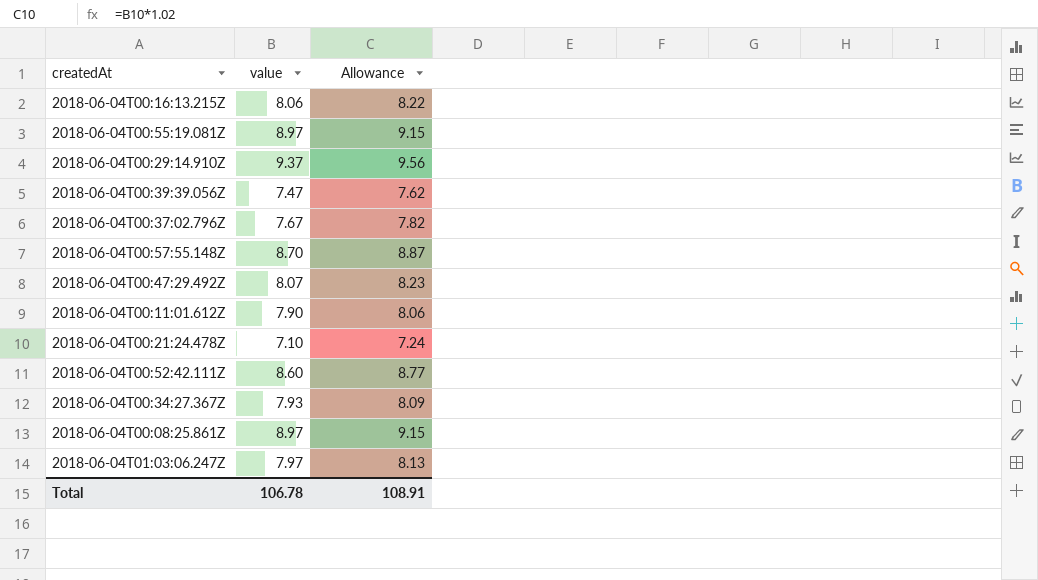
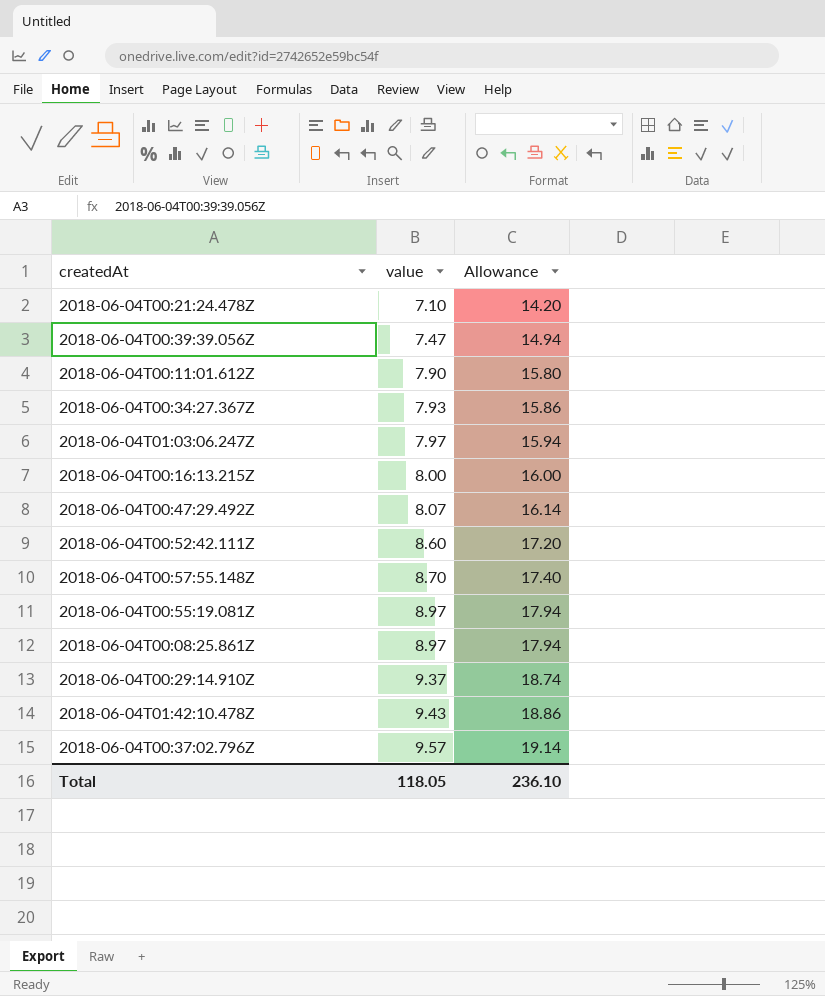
row order: none -> value ascending
column Allowance | formula: [value] * 1.02 -> [value] * 2
2018-06-04T00:16:13.215Z | value: 8.06 -> 8.00
row 2018-06-04T01:42:10.478Z: none -> 9.43 | 18.86
2018-06-04T00:37:02.796Z | value: 7.67 -> 9.57
Total | value: 106.78 -> 118.05
Total | Allowance: 108.91 -> 236.10

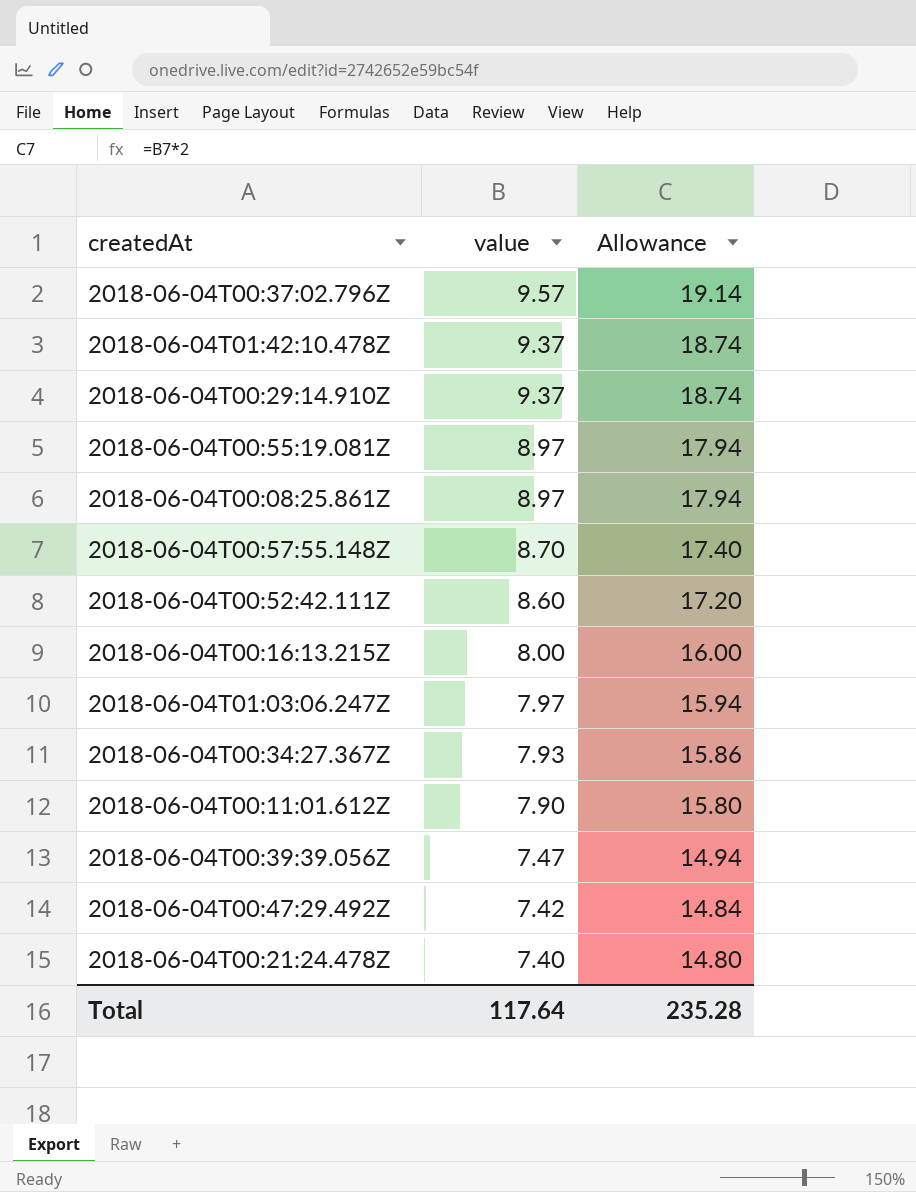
row order: value ascending -> value descending
2018-06-04T01:42:10.478Z | value: 9.43 -> 9.37
2018-06-04T01:42:10.478Z | Allowance: 18.86 -> 18.74
2018-06-04T00:47:29.492Z | value: 8.07 -> 7.42
2018-06-04T00:47:29.492Z | Allowance: 16.14 -> 14.84
2018-06-04T00:21:24.478Z | value: 7.10 -> 7.40
2018-06-04T00:21:24.478Z | Allowance: 14.20 -> 14.80
Total | value: 118.05 -> 117.64
Total | Allowance: 236.10 -> 235.28

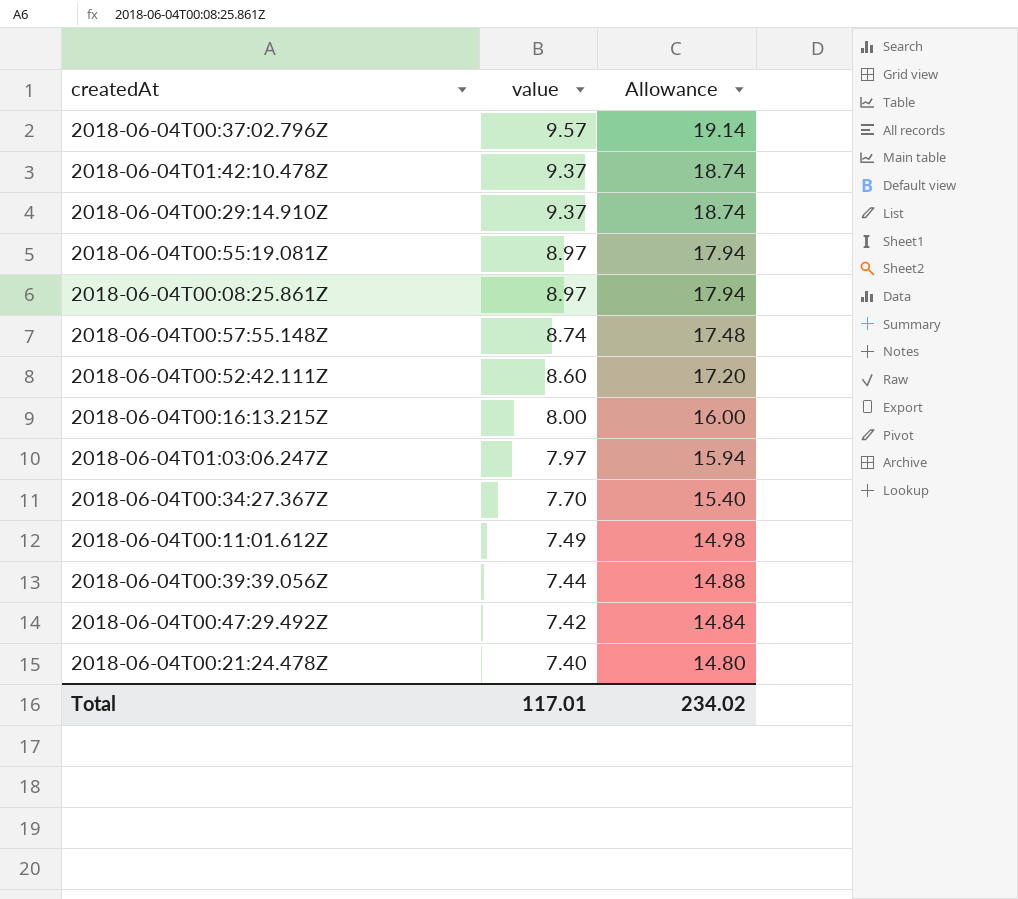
2018-06-04T00:57:55.148Z | value: 8.70 -> 8.74
2018-06-04T00:57:55.148Z | Allowance: 17.40 -> 17.48
2018-06-04T00:34:27.367Z | value: 7.93 -> 7.70
2018-06-04T00:34:27.367Z | Allowance: 15.86 -> 15.40
2018-06-04T00:11:01.612Z | value: 7.90 -> 7.49
2018-06-04T00:11:01.612Z | Allowance: 15.80 -> 14.98
2018-06-04T00:39:39.056Z | value: 7.47 -> 7.44
2018-06-04T00:39:39.056Z | Allowance: 14.94 -> 14.88
Total | value: 117.64 -> 117.01
Total | Allowance: 235.28 -> 234.02

